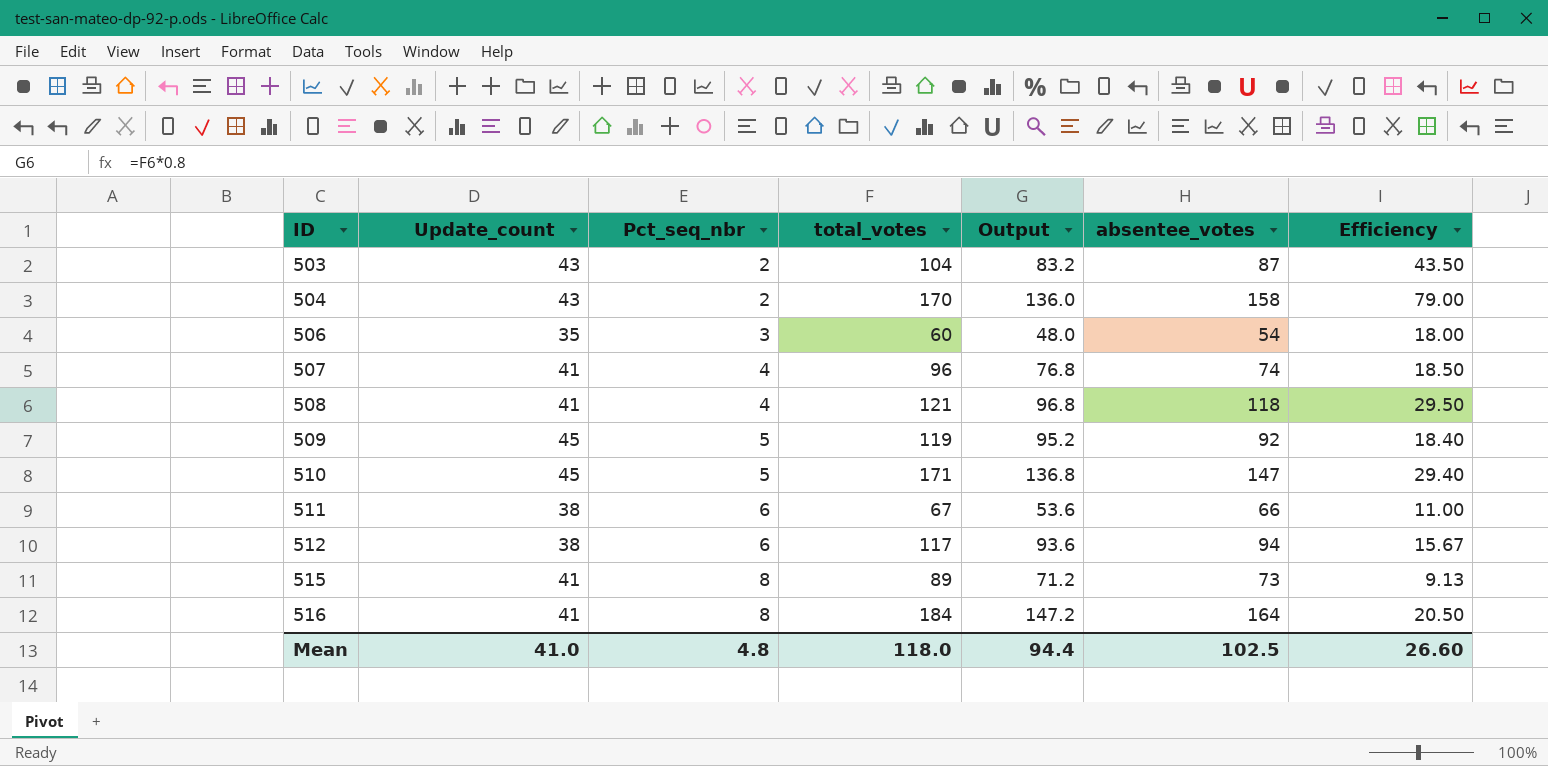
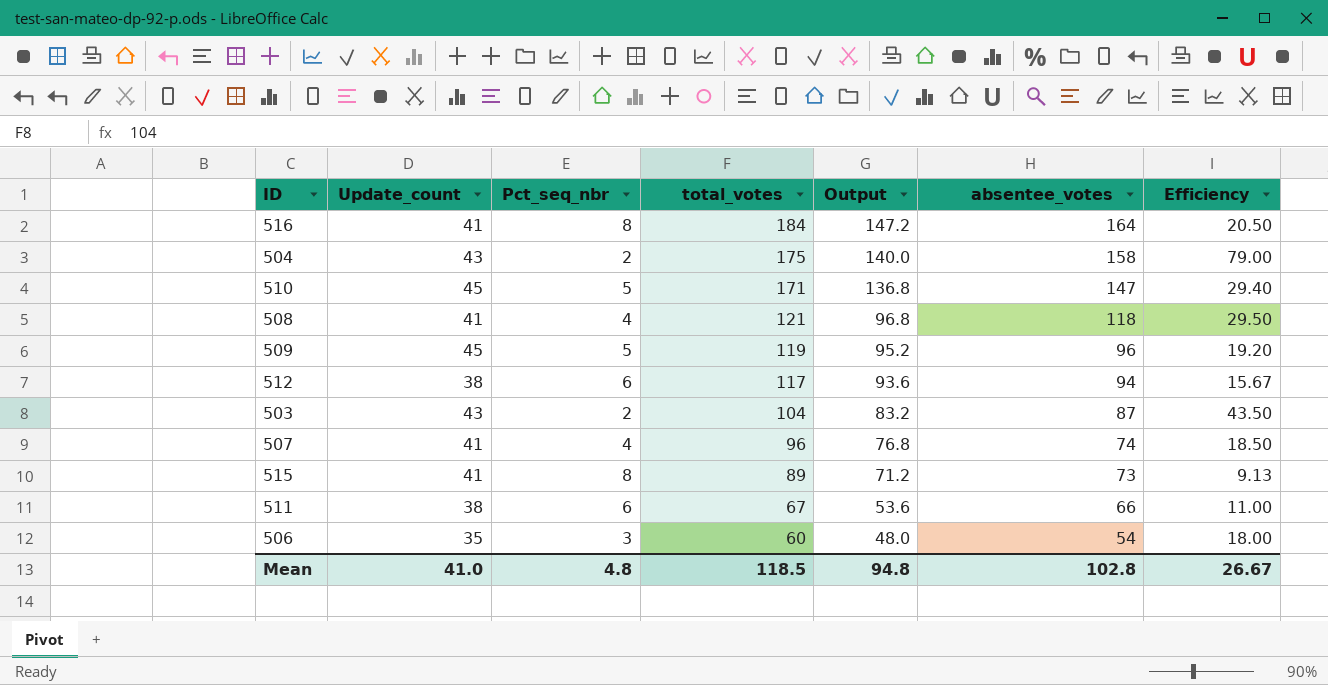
row order: ID ascending -> total_votes descending
504 | total_votes: 170 -> 175
504 | Output: 136.0 -> 140.0
509 | absentee_votes: 92 -> 96
509 | Efficiency: 18.40 -> 19.20
Mean | total_votes: 118.0 -> 118.5
Mean | Output: 94.4 -> 94.8
Mean | absentee_votes: 102.5 -> 102.8
Mean | Efficiency: 26.60 -> 26.67

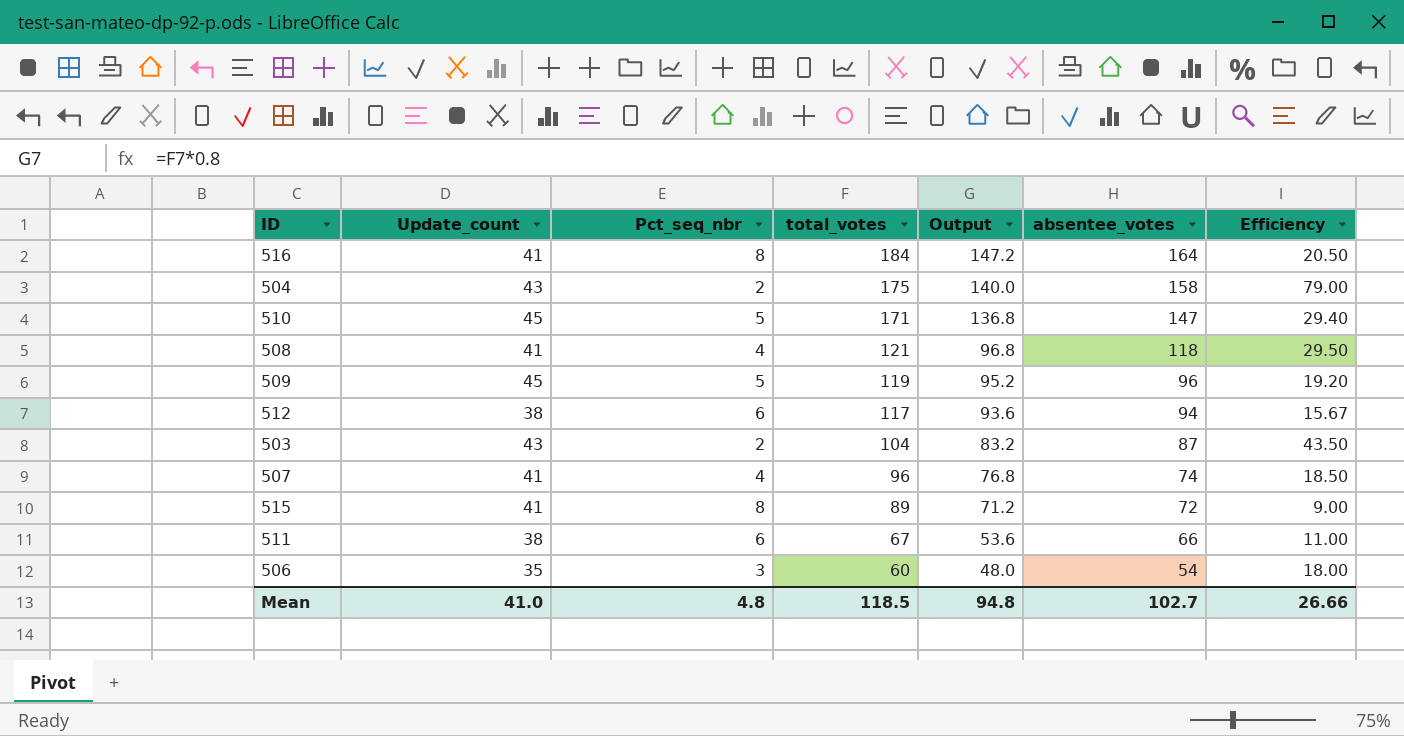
515 | absentee_votes: 73 -> 72
515 | Efficiency: 9.13 -> 9.00
Mean | absentee_votes: 102.8 -> 102.7
Mean | Efficiency: 26.67 -> 26.66

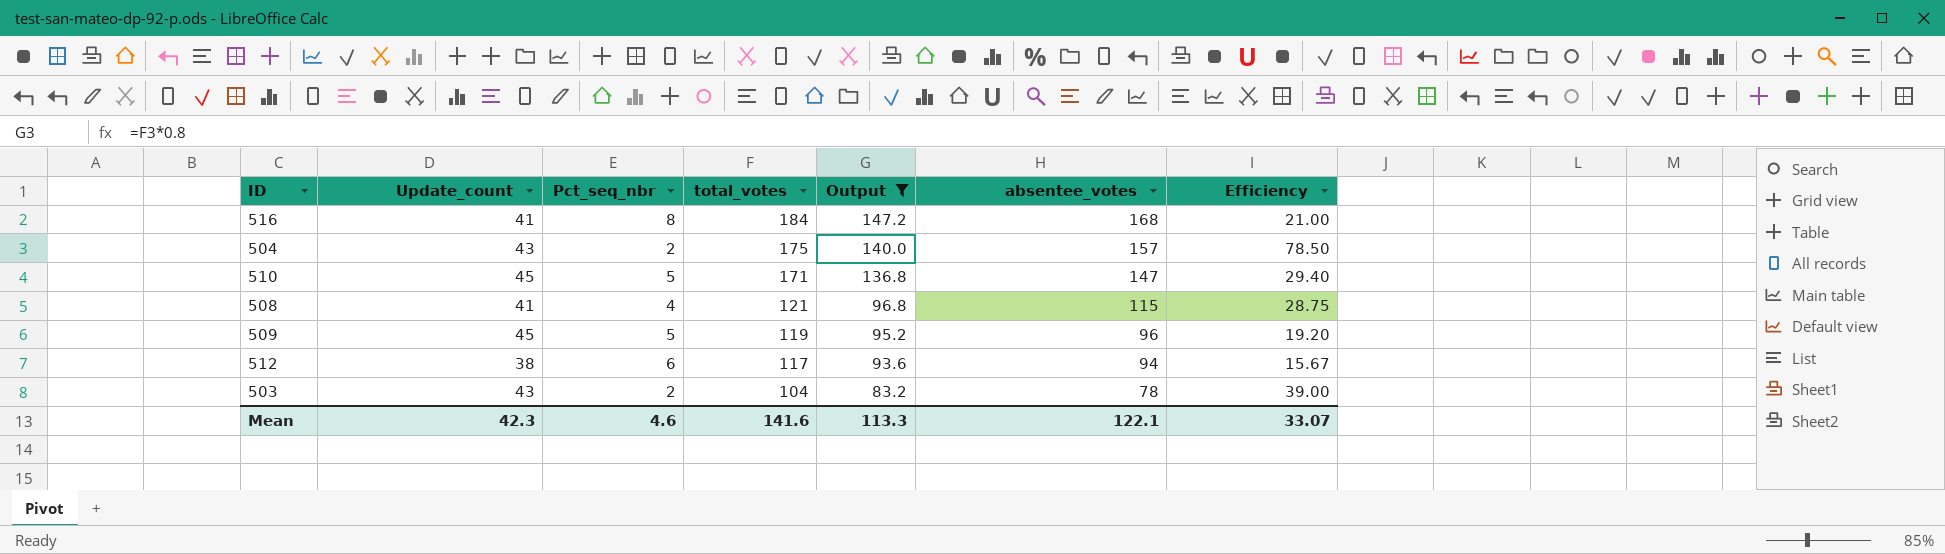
filter: none -> Output >= 83.2
516 | absentee_votes: 164 -> 168
516 | Efficiency: 20.50 -> 21.00
504 | absentee_votes: 158 -> 157
504 | Efficiency: 79.00 -> 78.50
508 | absentee_votes: 118 -> 115
508 | Efficiency: 29.50 -> 28.75
503 | absentee_votes: 87 -> 78
503 | Efficiency: 43.50 -> 39.00
Mean | Update_count: 41.0 -> 42.3
Mean | Pct_seq_nbr: 4.8 -> 4.6
Mean | total_votes: 118.5 -> 141.6
Mean | Output: 94.8 -> 113.3
Mean | absentee_votes: 102.7 -> 122.1
Mean | Efficiency: 26.66 -> 33.07

